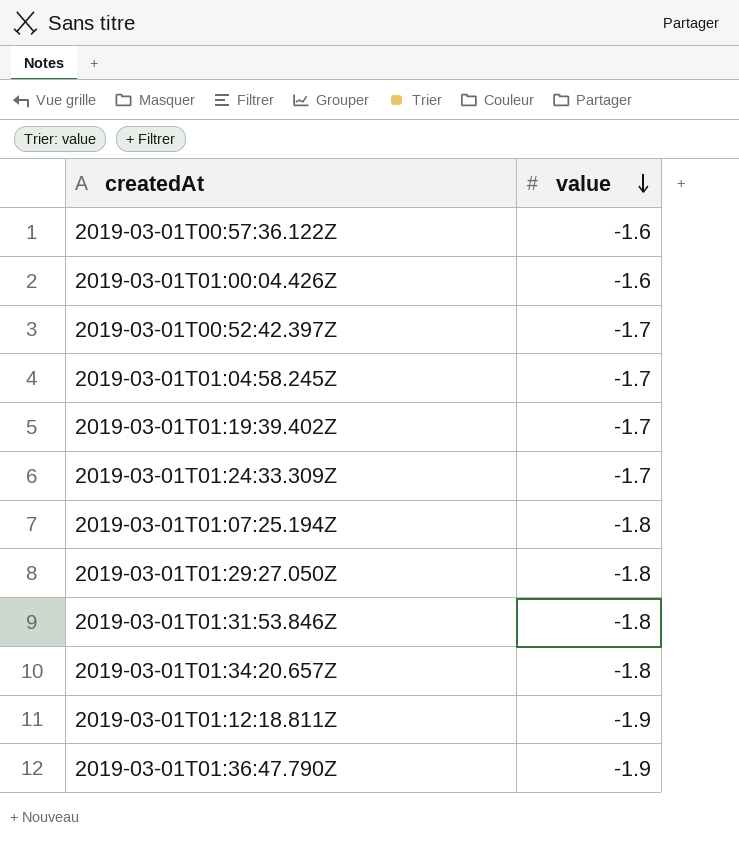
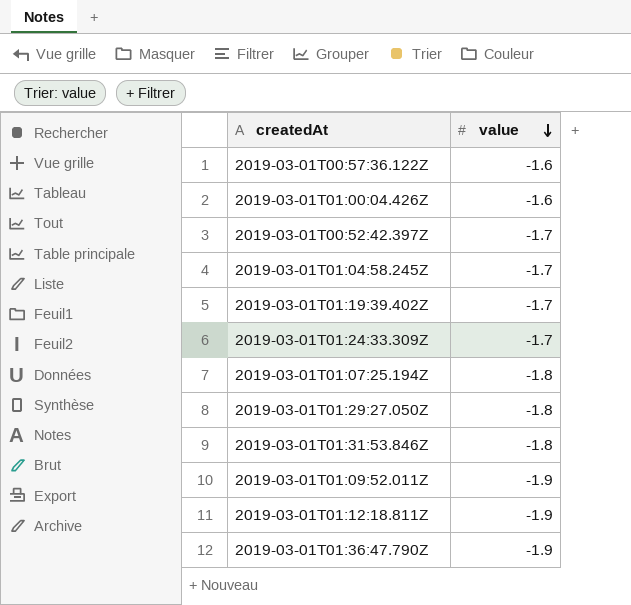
row 2019-03-01T01:34:20.657Z: -1.8 -> none
row 2019-03-01T01:09:52.011Z: none -> -1.9

